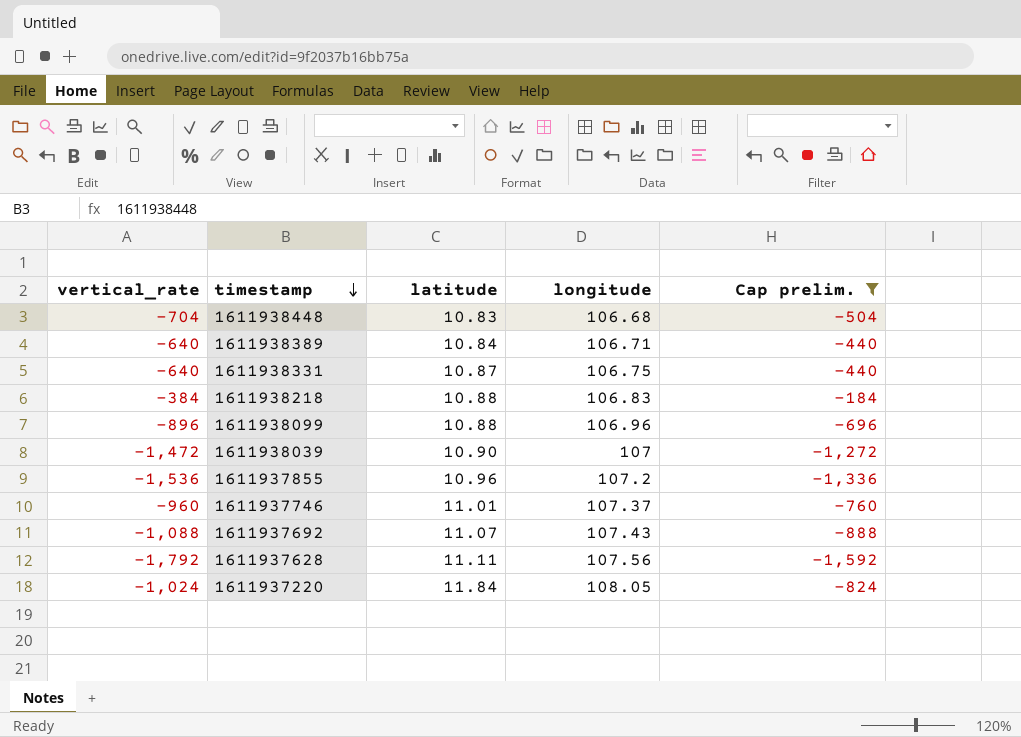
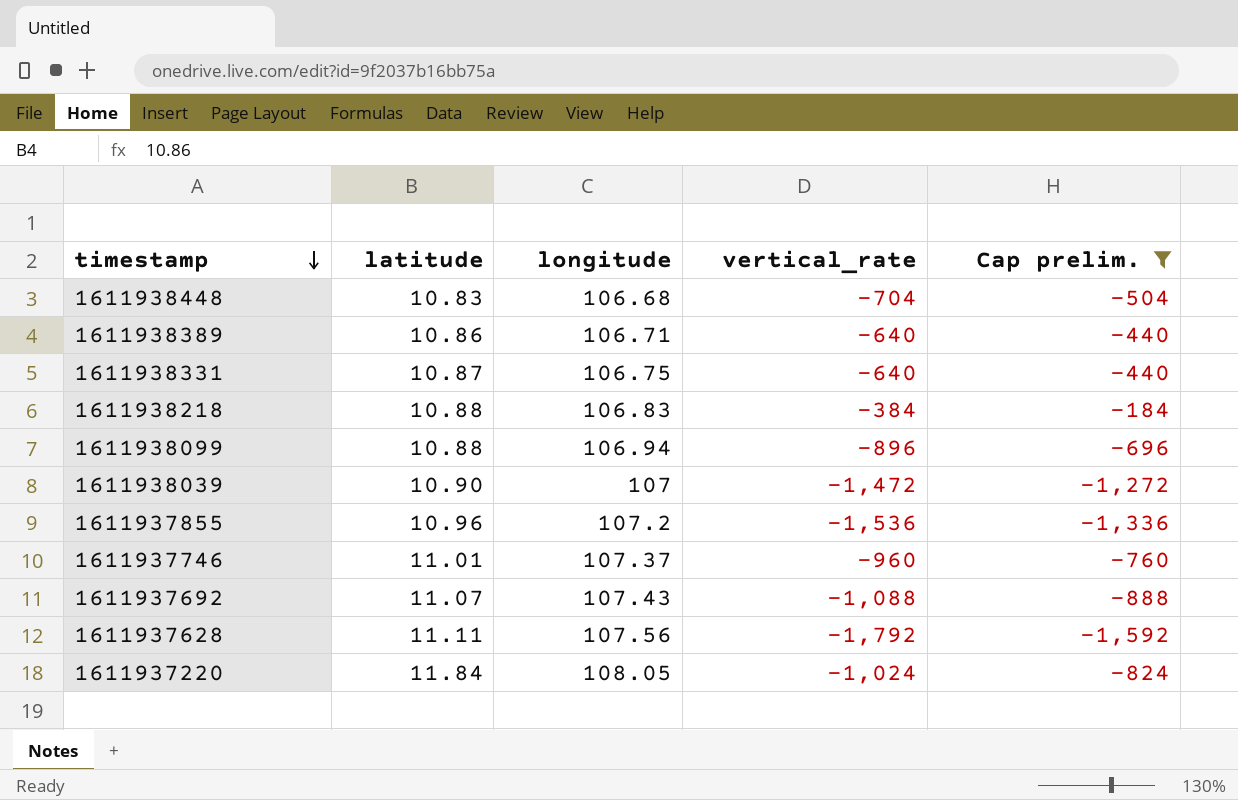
column vertical_rate | position: 1 -> 4
1611938389 | latitude: 10.84 -> 10.86
1611938099 | longitude: 106.96 -> 106.94

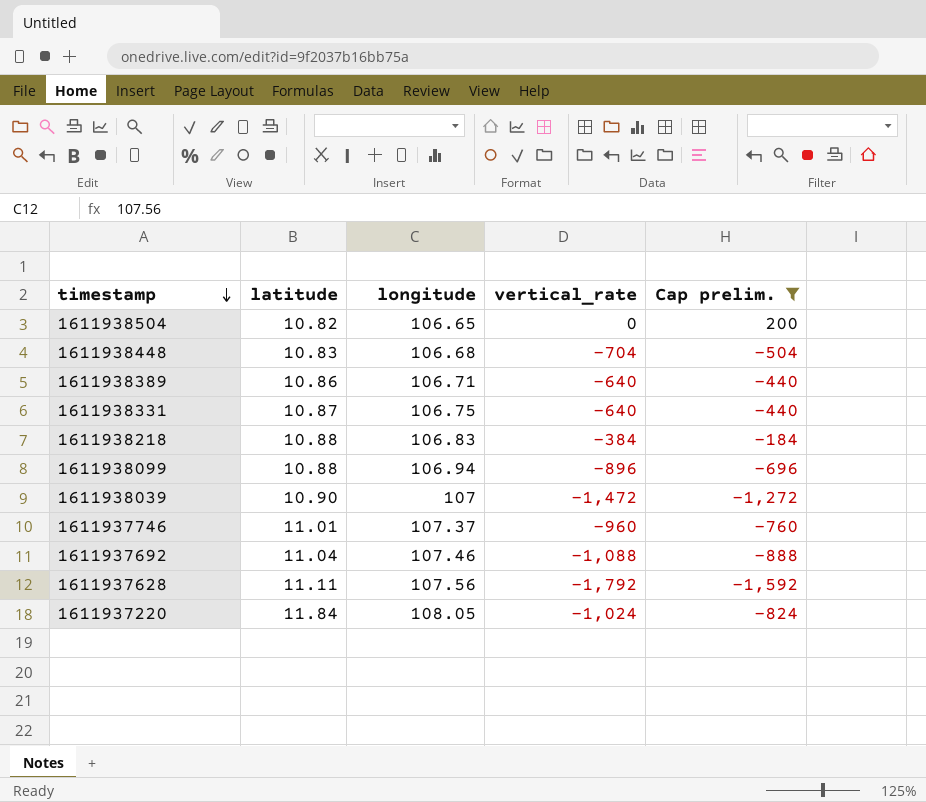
row 1611937855: 10.96 | 107.2 | -1,536 | -1,336 -> none
row 1611938504: none -> 10.82 | 106.65 | 0 | 200
1611937692 | latitude: 11.07 -> 11.04
1611937692 | longitude: 107.43 -> 107.46

